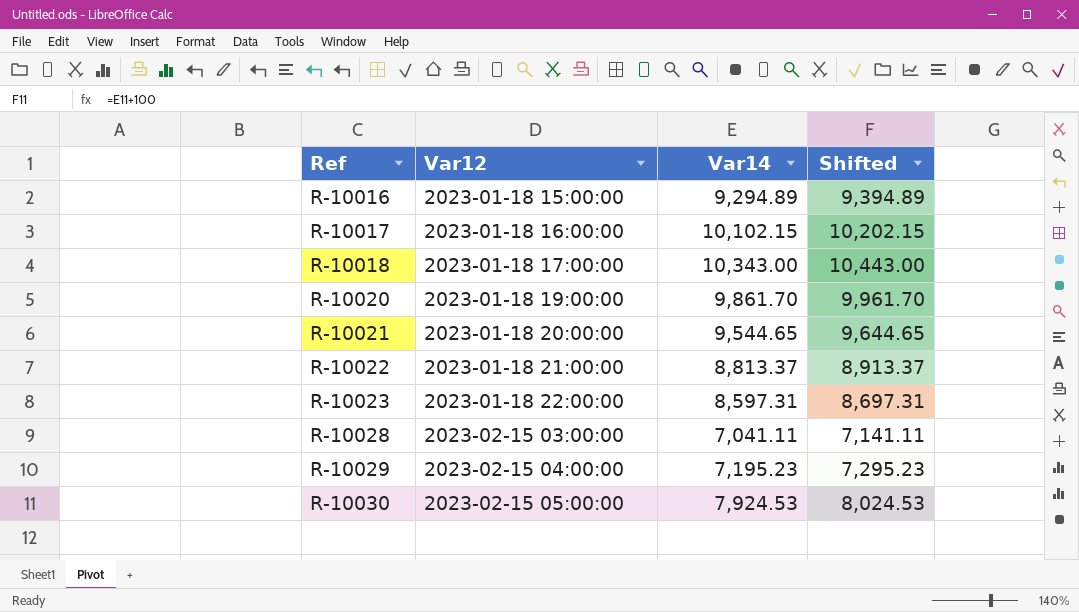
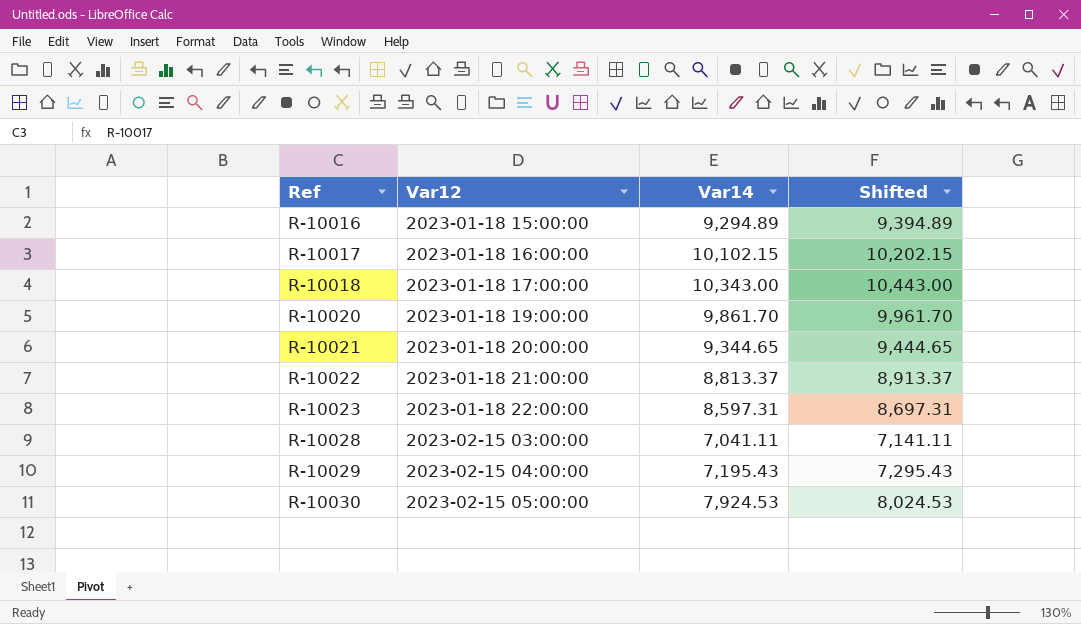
R-10021 | Var14: 9,544.65 -> 9,344.65
R-10021 | Shifted: 9,644.65 -> 9,444.65
R-10029 | Var14: 7,195.23 -> 7,195.43
R-10029 | Shifted: 7,295.23 -> 7,295.43

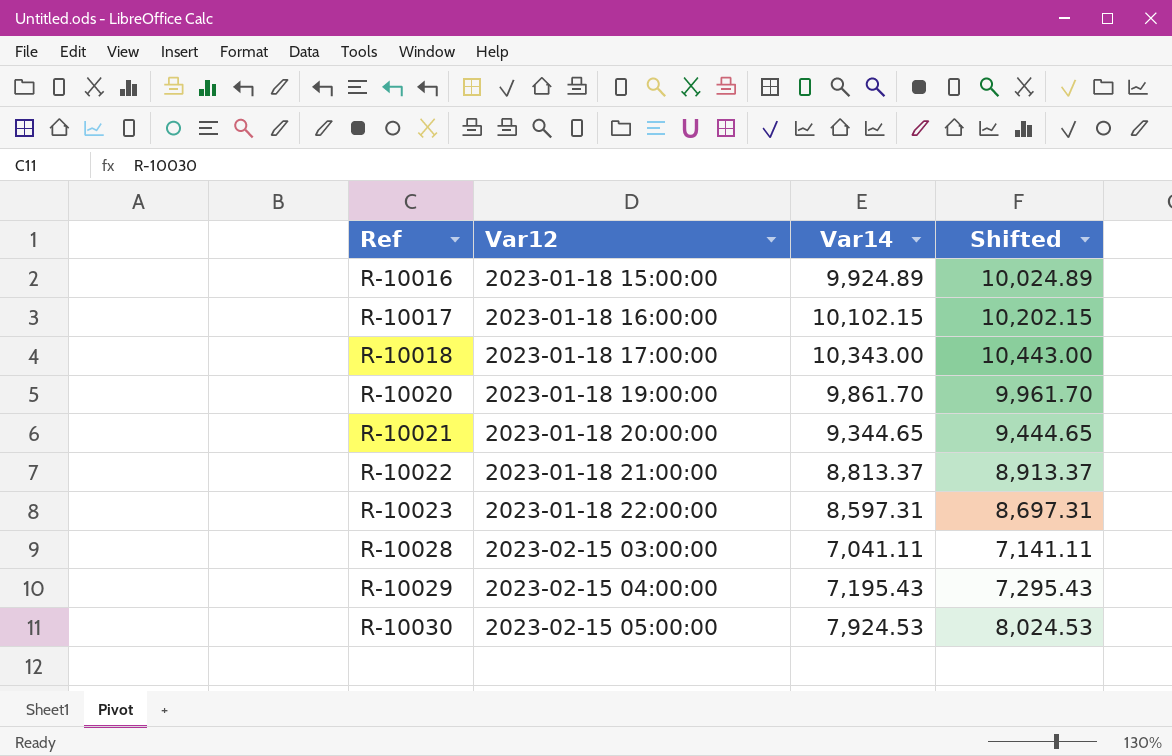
R-10016 | Var14: 9,294.89 -> 9,924.89
R-10016 | Shifted: 9,394.89 -> 10,024.89

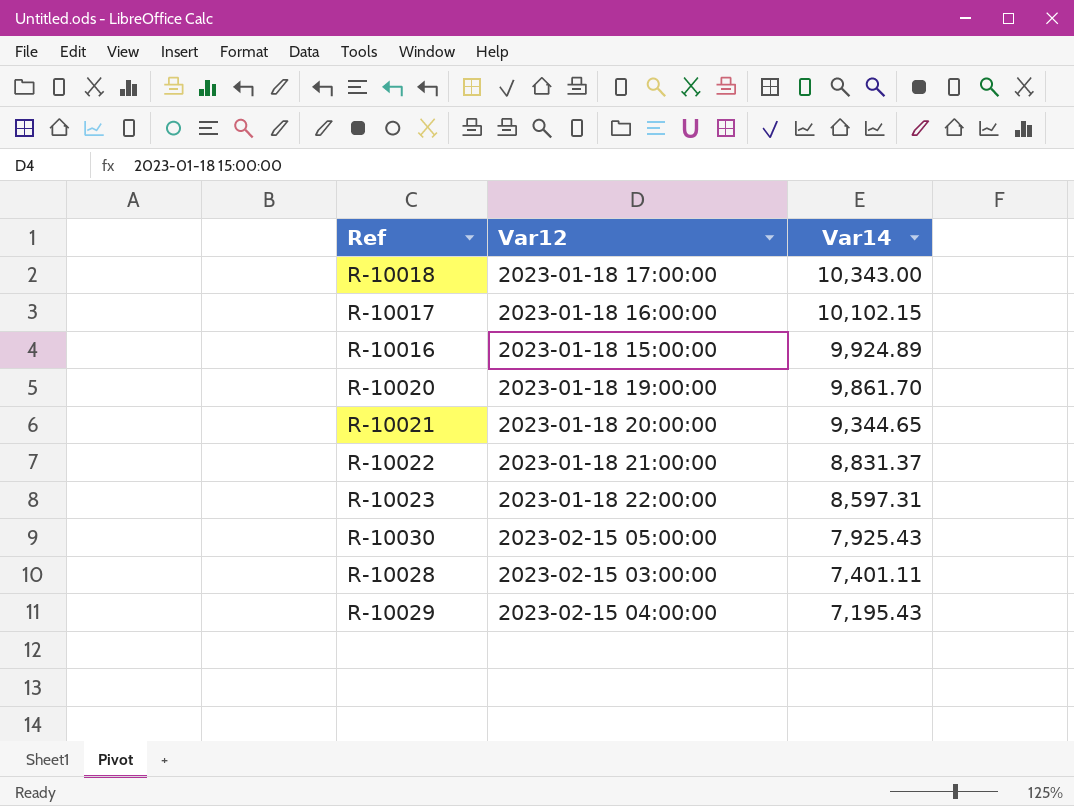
row order: Ref ascending -> Var14 descending
column Shifted | formula: [Var14] + 100 -> none
R-10022 | Var14: 8,813.37 -> 8,831.37
R-10030 | Var14: 7,924.53 -> 7,925.43
R-10028 | Var14: 7,041.11 -> 7,401.11

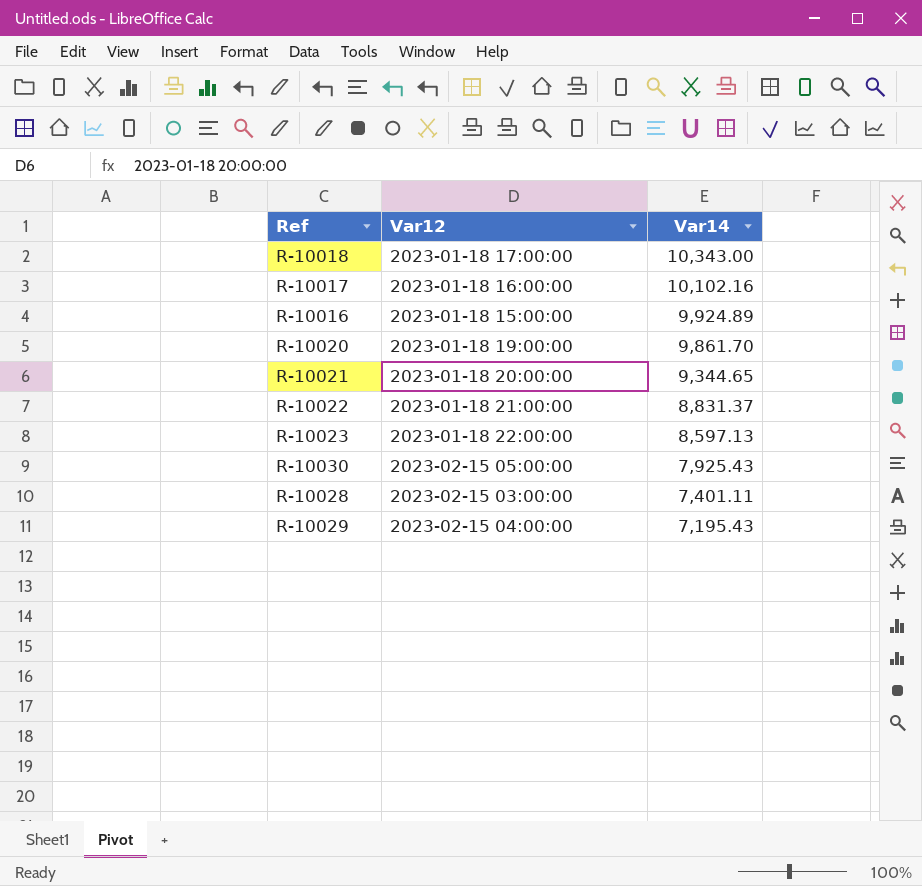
R-10017 | Var14: 10,102.15 -> 10,102.16
R-10023 | Var14: 8,597.31 -> 8,597.13

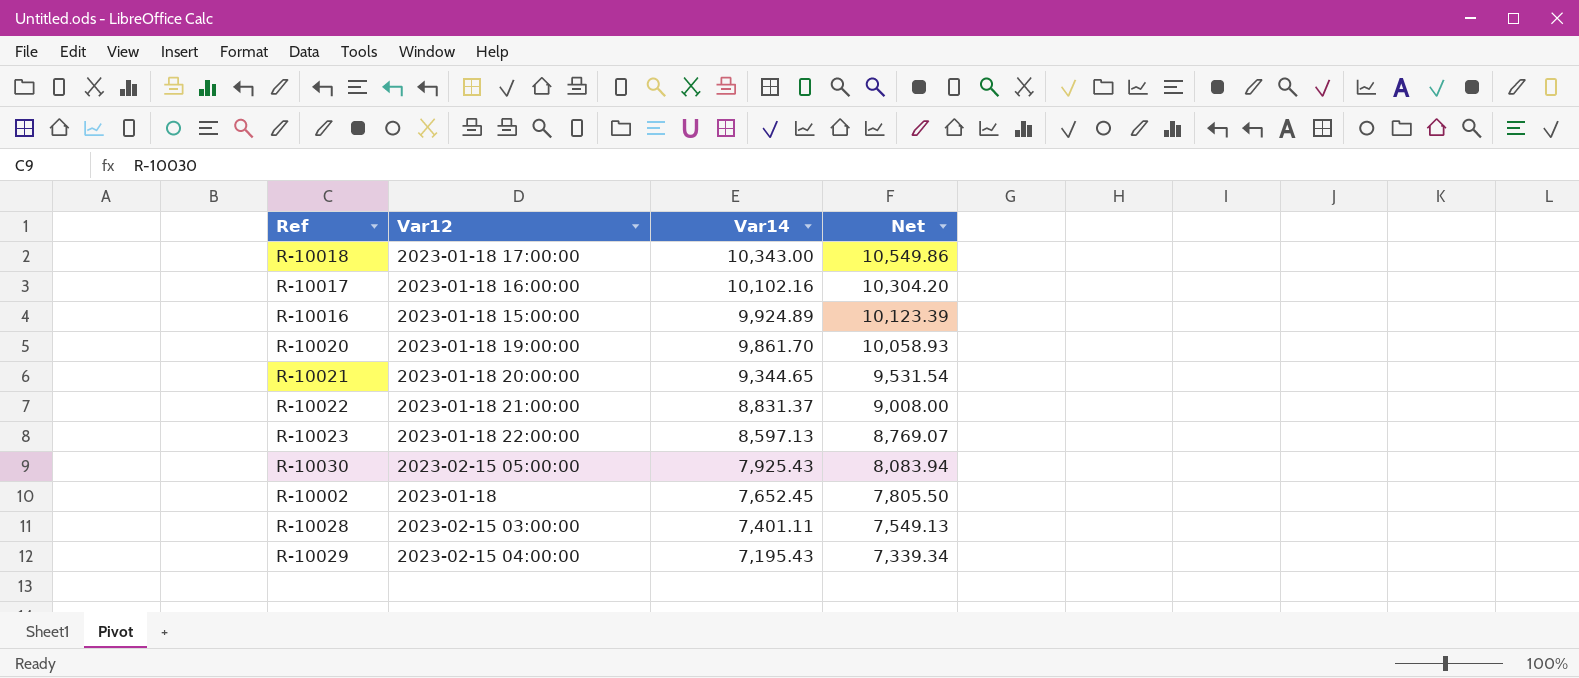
column Net | formula: none -> [Var14] * 1.02
row R-10002: none -> 2023-01-18 | 7,652.45 | 7,805.50

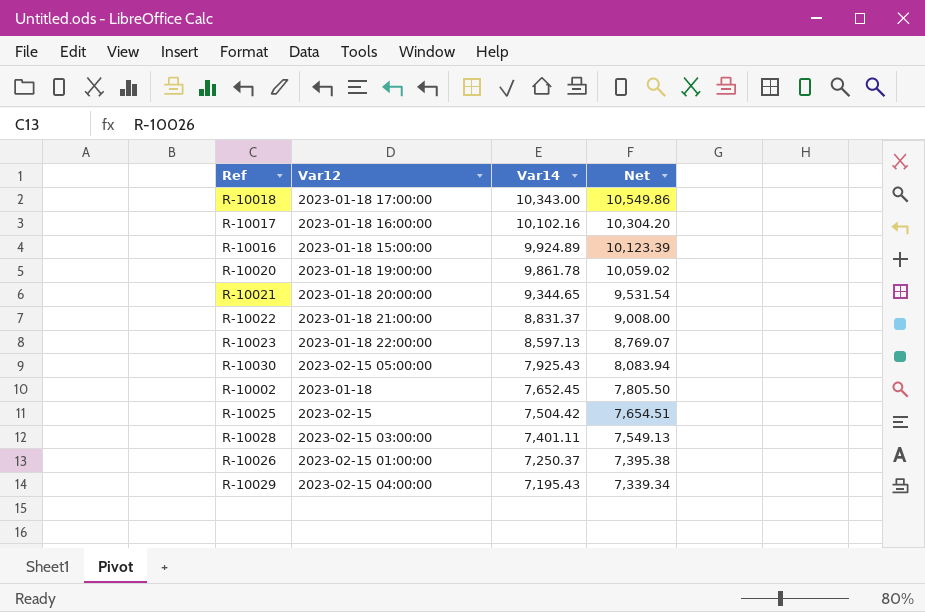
R-10020 | Var14: 9,861.70 -> 9,861.78
R-10020 | Net: 10,058.93 -> 10,059.02
row R-10025: none -> 2023-02-15 | 7,504.42 | 7,654.51
row R-10026: none -> 2023-02-15 01:00:00 | 7,250.37 | 7,395.38

